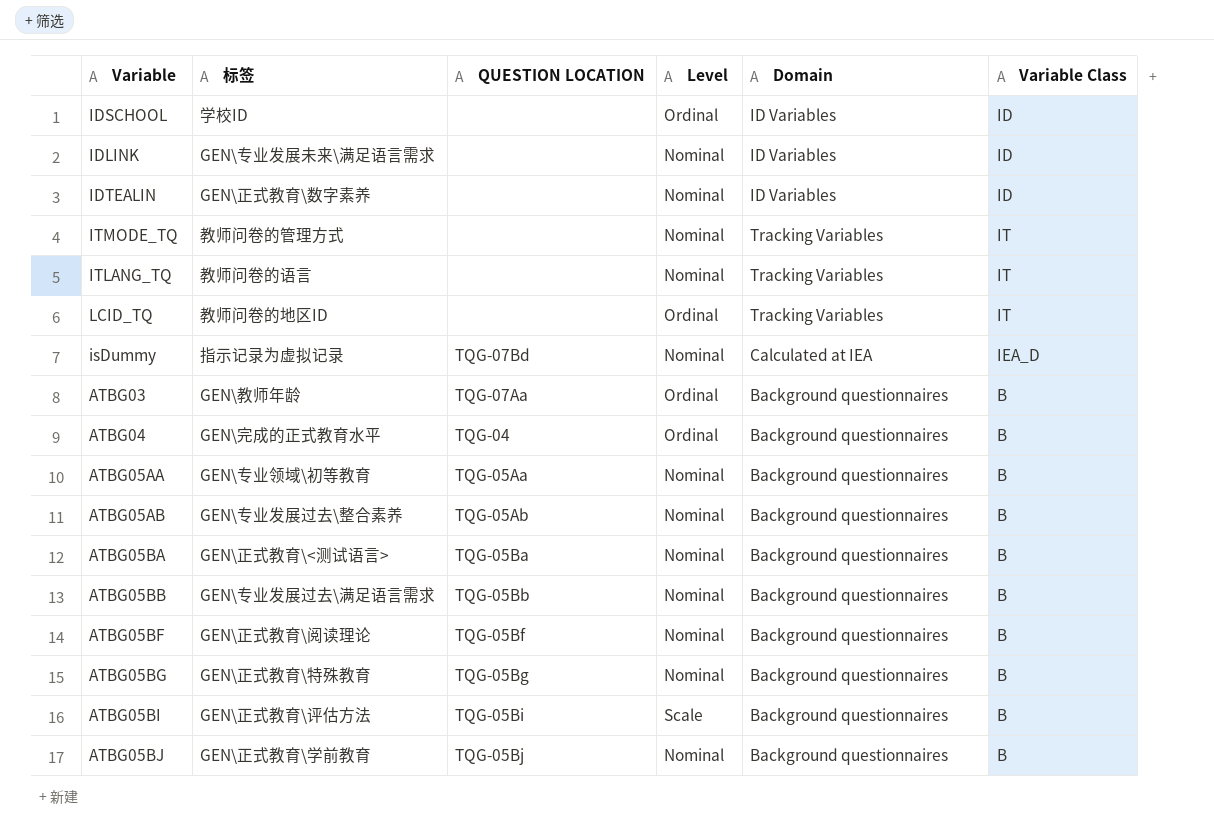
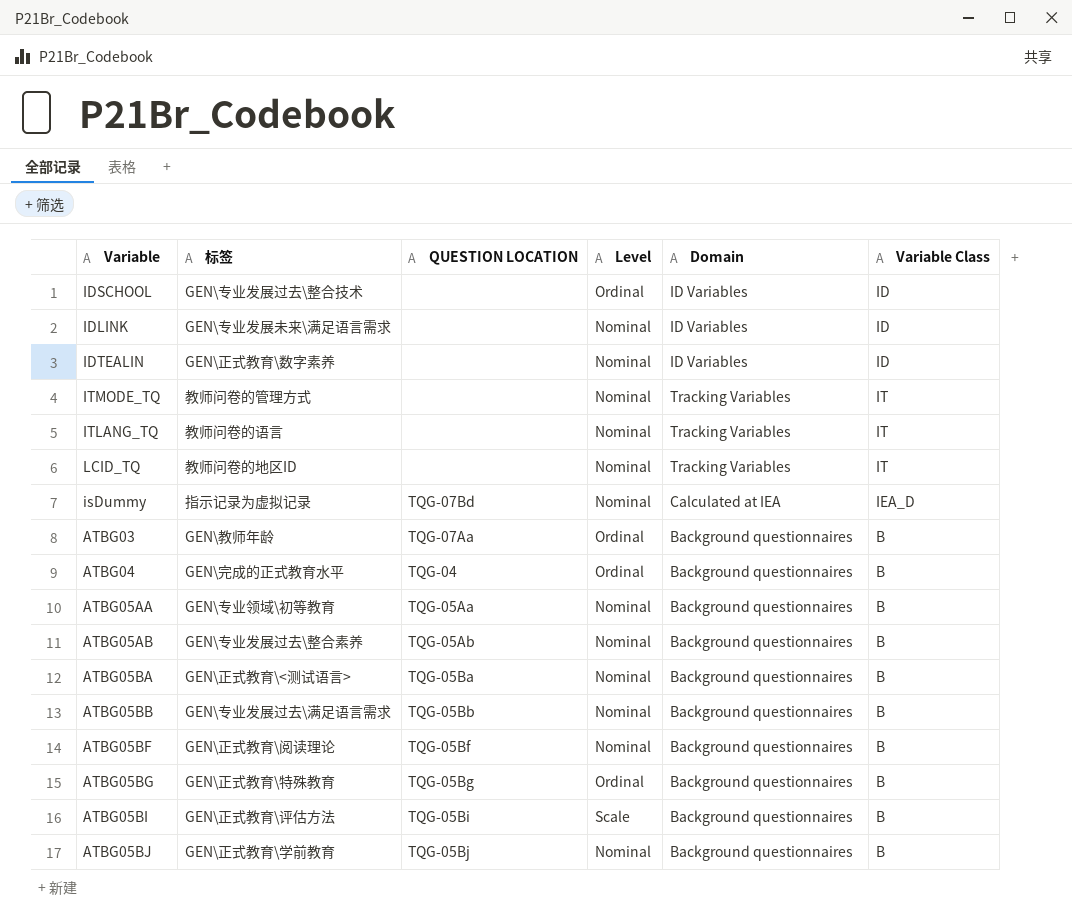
IDSCHOOL | 标签: 学校ID -> GEN\专业发展过去\整合技术
LCID_TQ | Level: Ordinal -> Nominal
ATBG05BG | Level: Nominal -> Ordinal

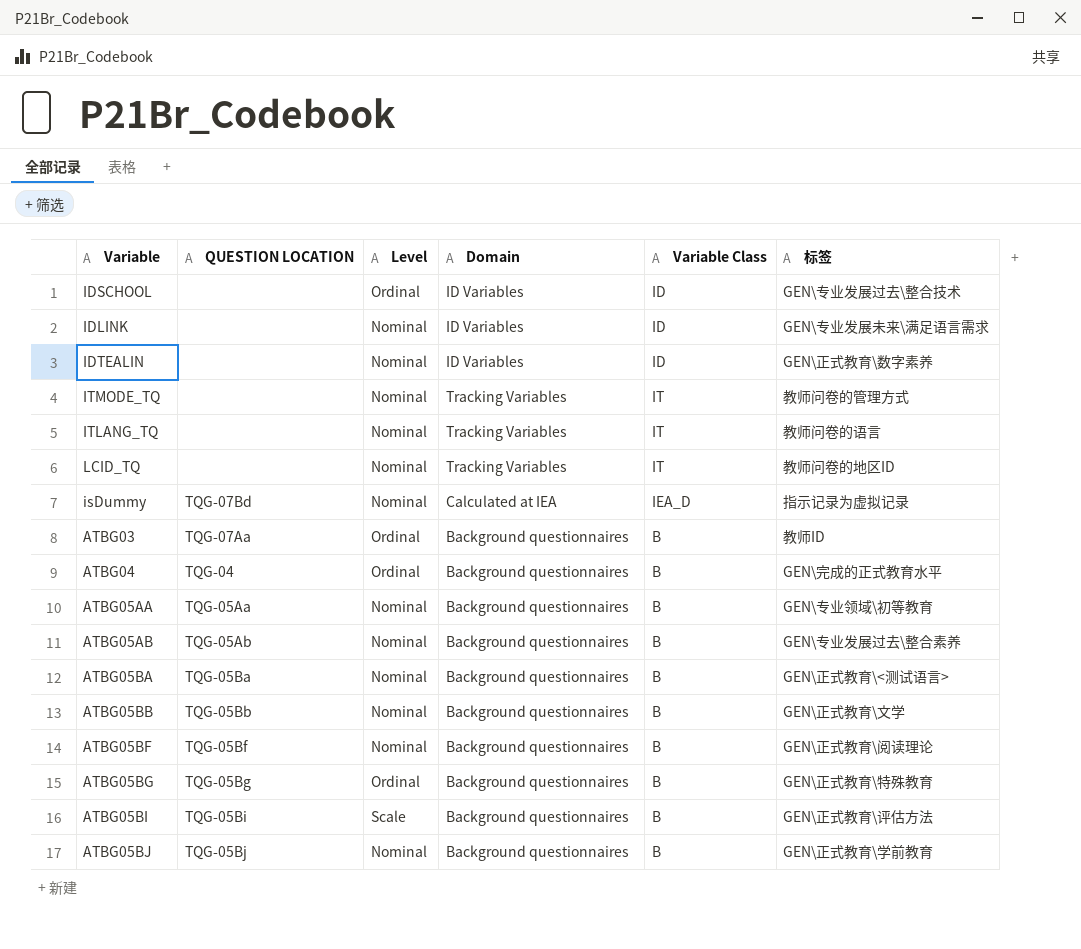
column 标签 | position: 2 -> 6
ATBG03 | 标签: GEN\教师年龄 -> 教师ID
ATBG05BB | 标签: GEN\专业发展过去\满足语言需求 -> GEN\正式教育\文学

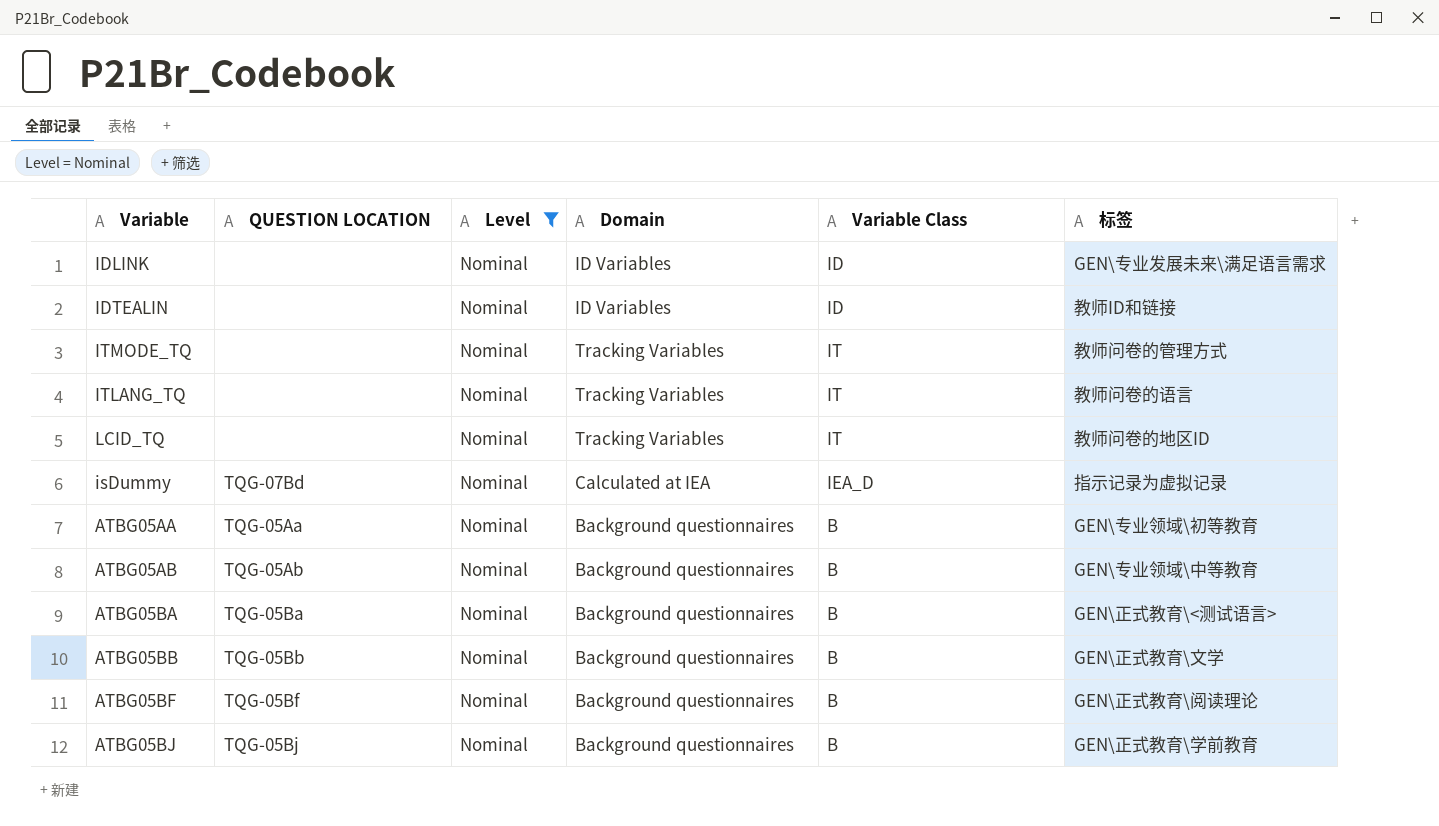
filter: none -> Level = Nominal
IDTEALIN | 标签: GEN\正式教育\数字素养 -> 教师ID和链接
ATBG05AB | 标签: GEN\专业发展过去\整合素养 -> GEN\专业领域\中等教育

